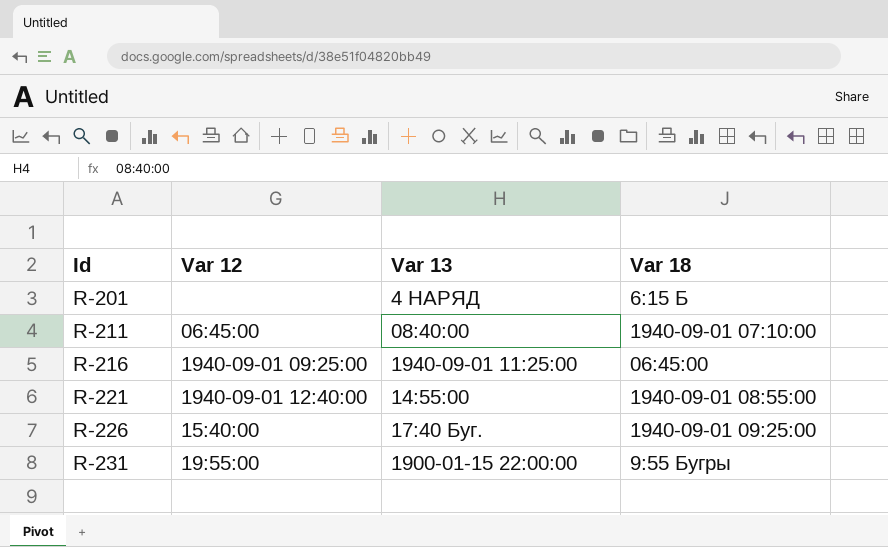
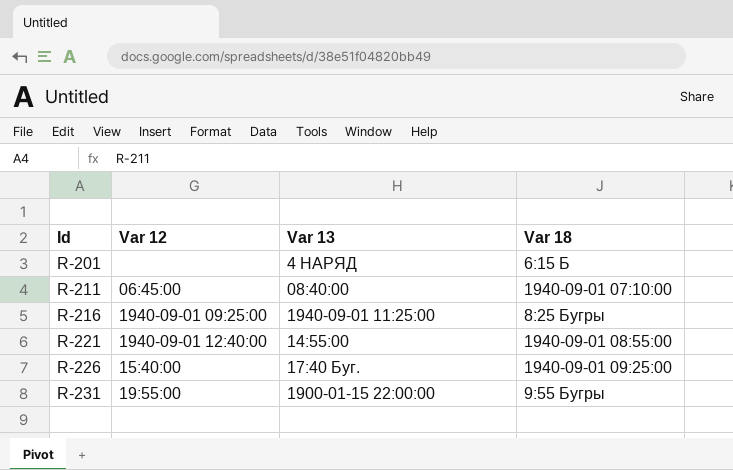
R-216 | Var 18: 06:45:00 -> 8:25 Бугры

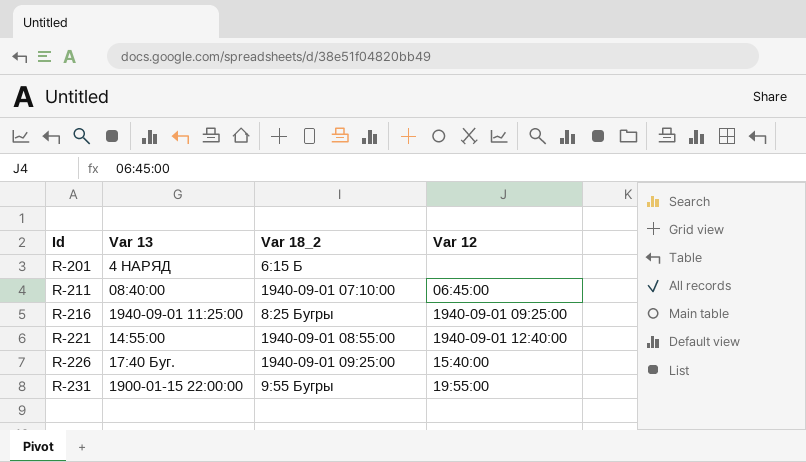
column name: Var 18 -> Var 18_2
column Var 12 | position: 2 -> 4

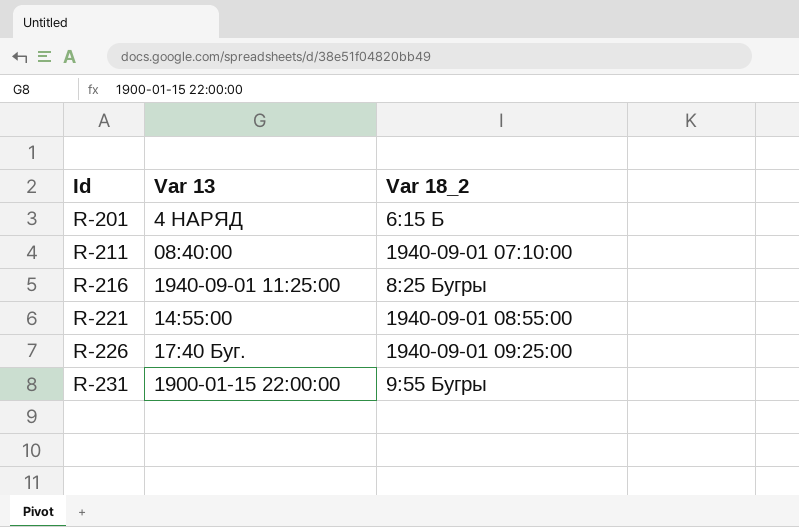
column Var 12 | position: 4 -> none

